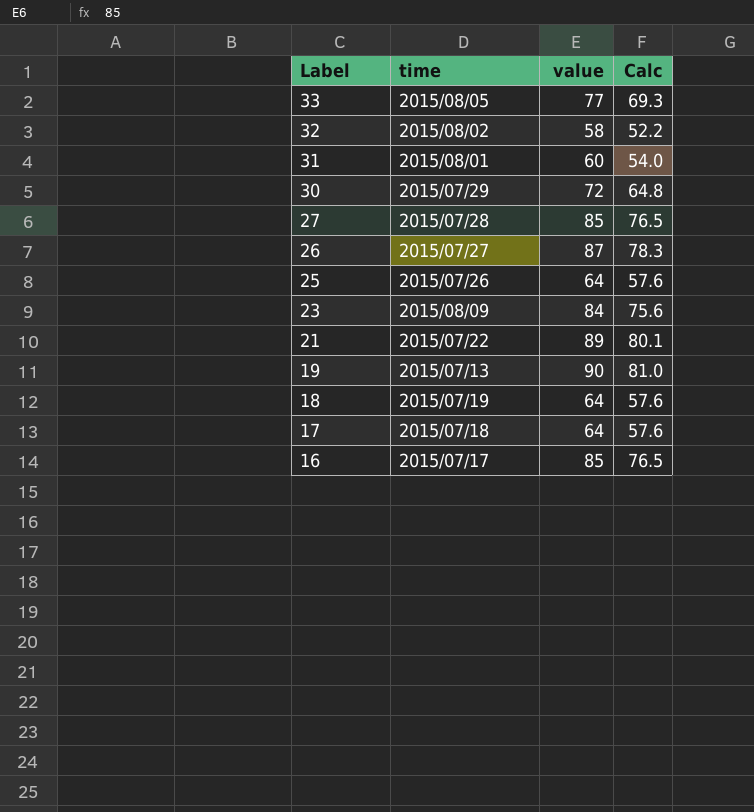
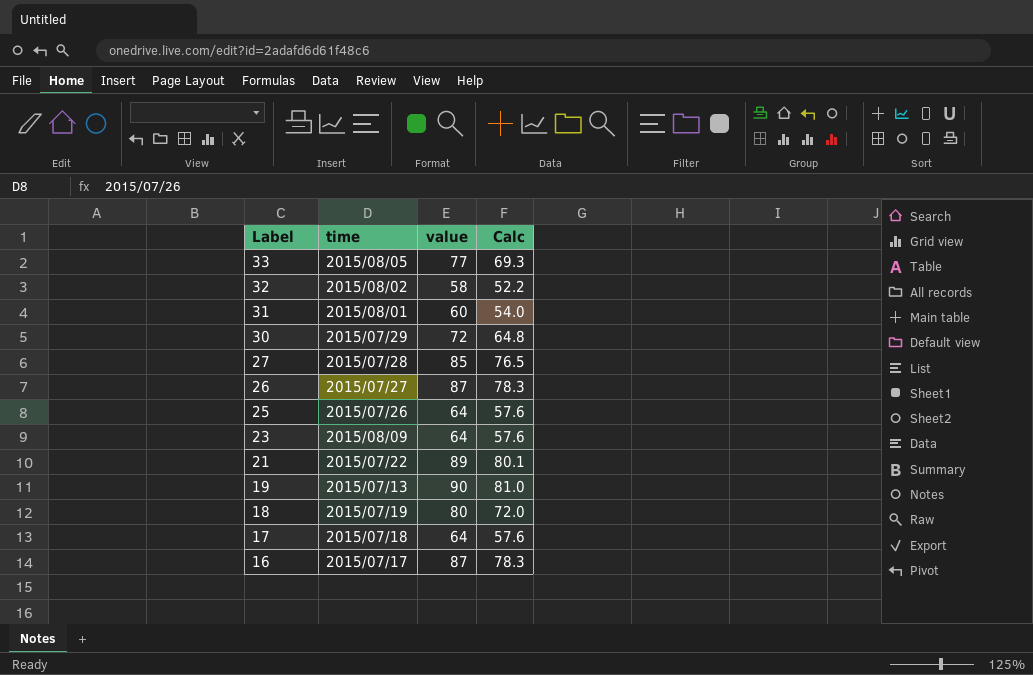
23 | value: 84 -> 64
23 | Calc: 75.6 -> 57.6
18 | value: 64 -> 80
18 | Calc: 57.6 -> 72.0
16 | value: 85 -> 87
16 | Calc: 76.5 -> 78.3

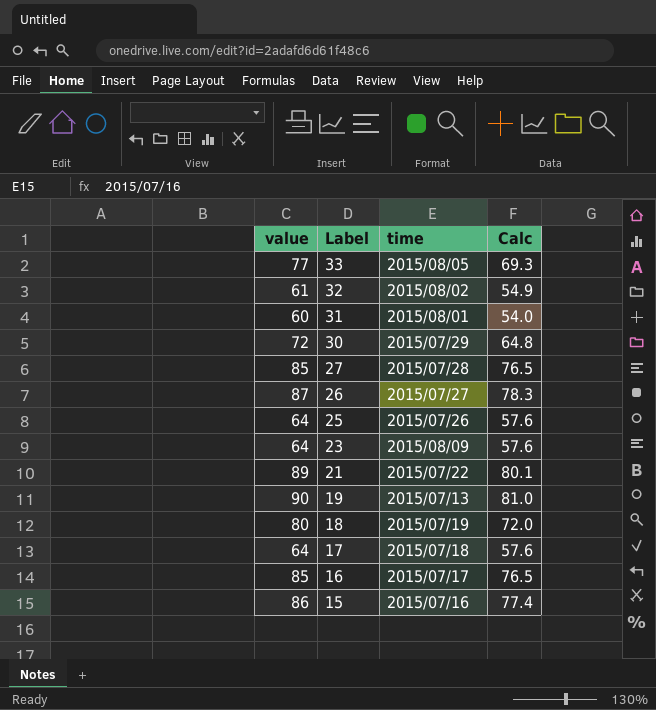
column value | position: 3 -> 1
32 | value: 58 -> 61
32 | Calc: 52.2 -> 54.9
16 | value: 87 -> 85
16 | Calc: 78.3 -> 76.5
row 15: none -> 86 | 2015/07/16 | 77.4

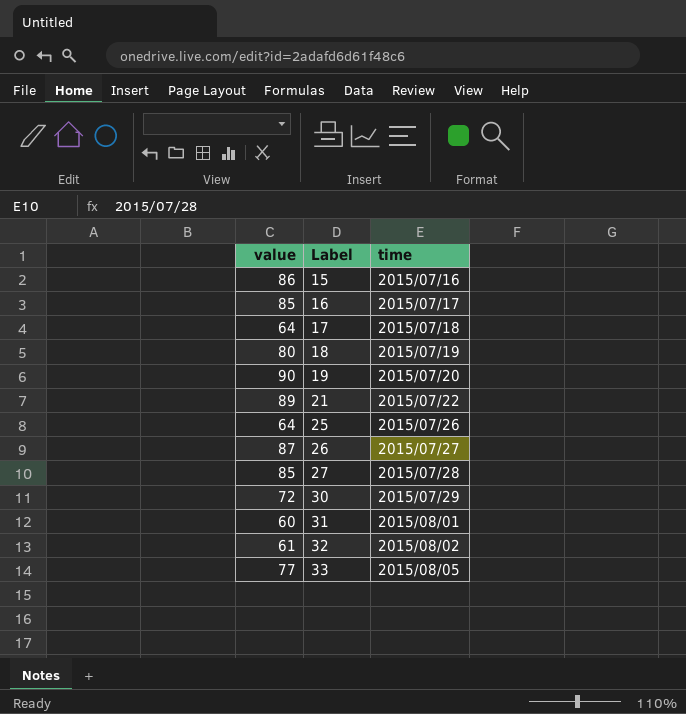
row order: Label descending -> Label ascending
column Calc | formula: [value] * 0.9 -> none
row 23: 64 | 2015/08/09 | 57.6 -> none
19 | time: 2015/07/13 -> 2015/07/20

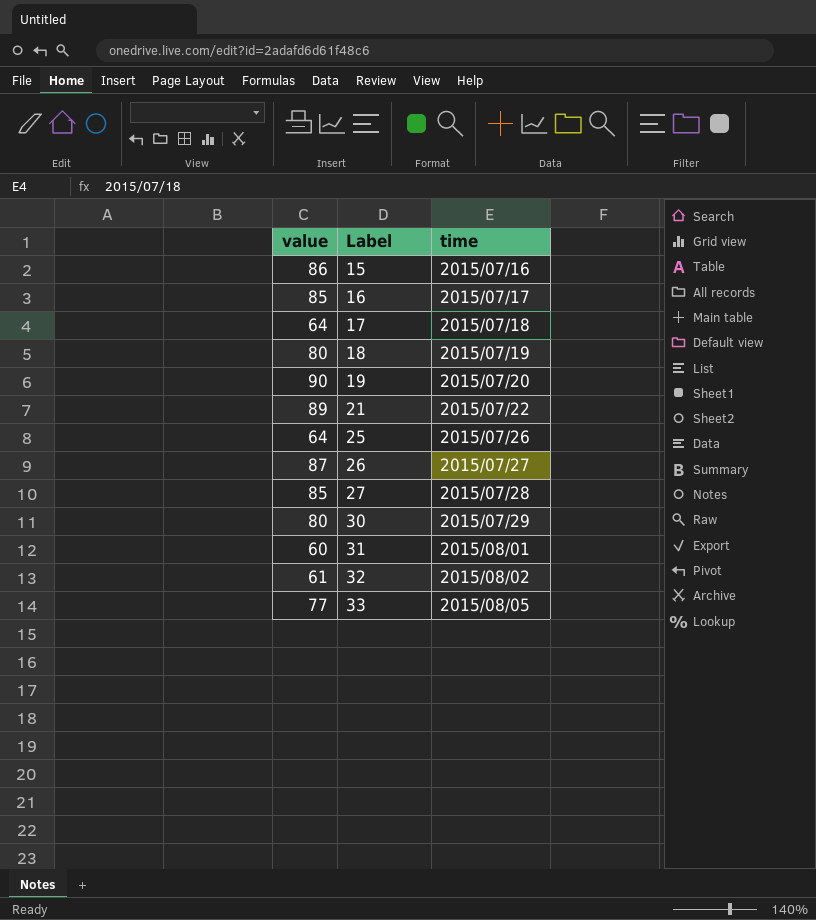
30 | value: 72 -> 80

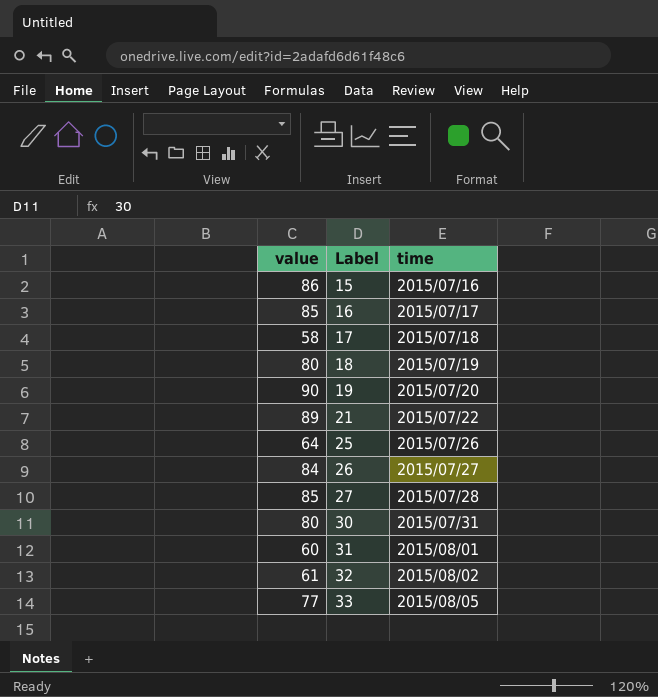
17 | value: 64 -> 58
26 | value: 87 -> 84
30 | time: 2015/07/29 -> 2015/07/31

